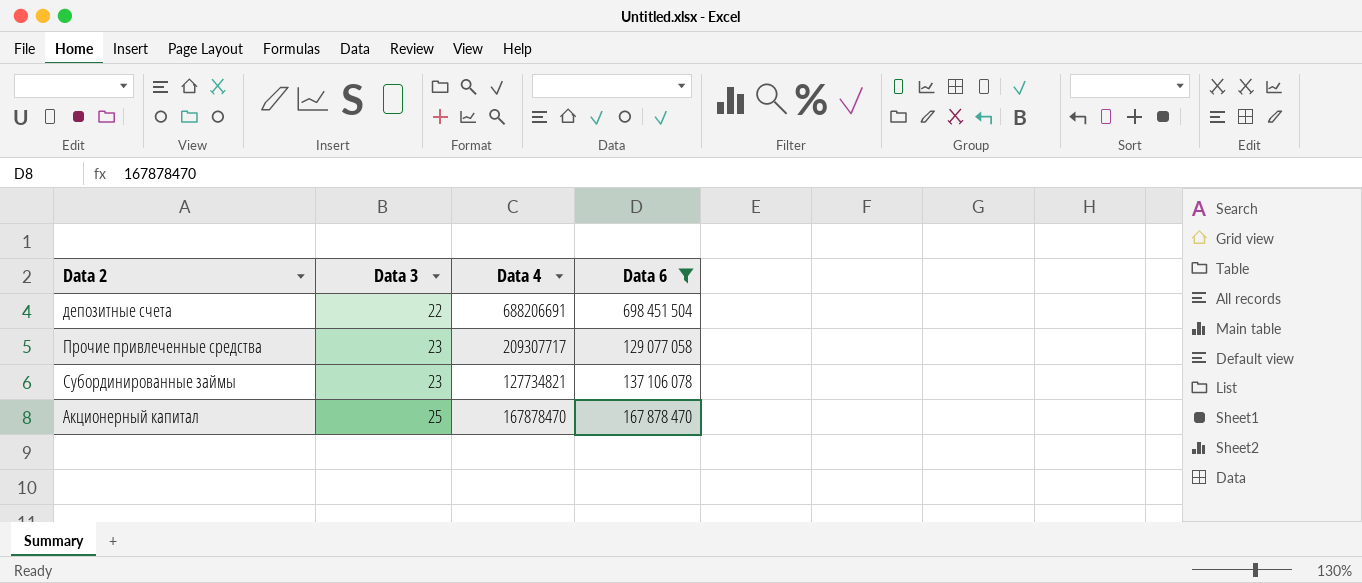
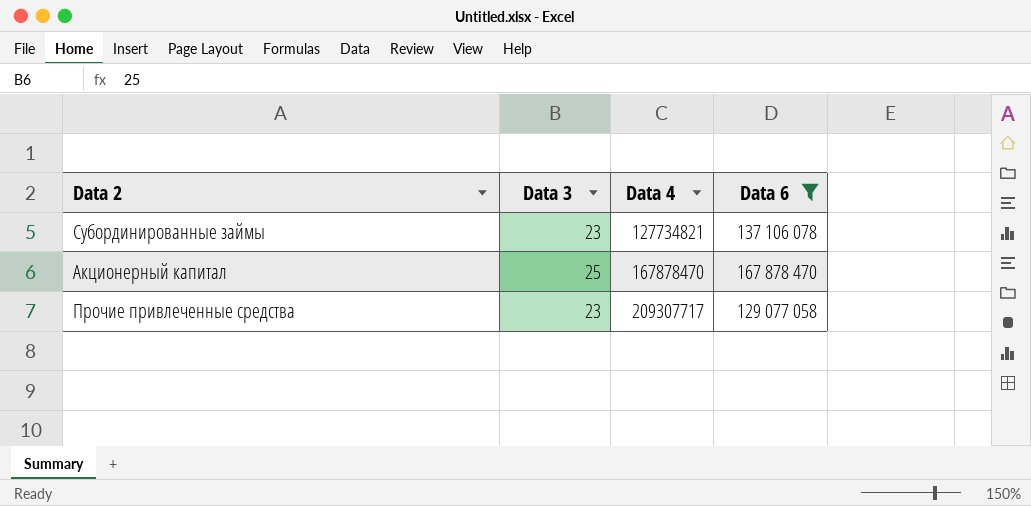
row order: Data 3 ascending -> Data 4 ascending
row депозитные счета: 22 | 688206691 | 698 451 504 -> none

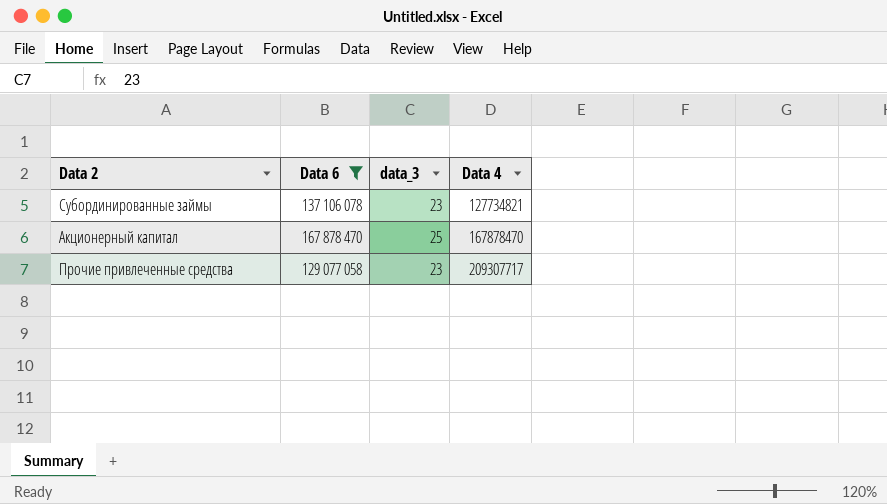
column Data 6 | position: 4 -> 2
column name: Data 3 -> data_3

